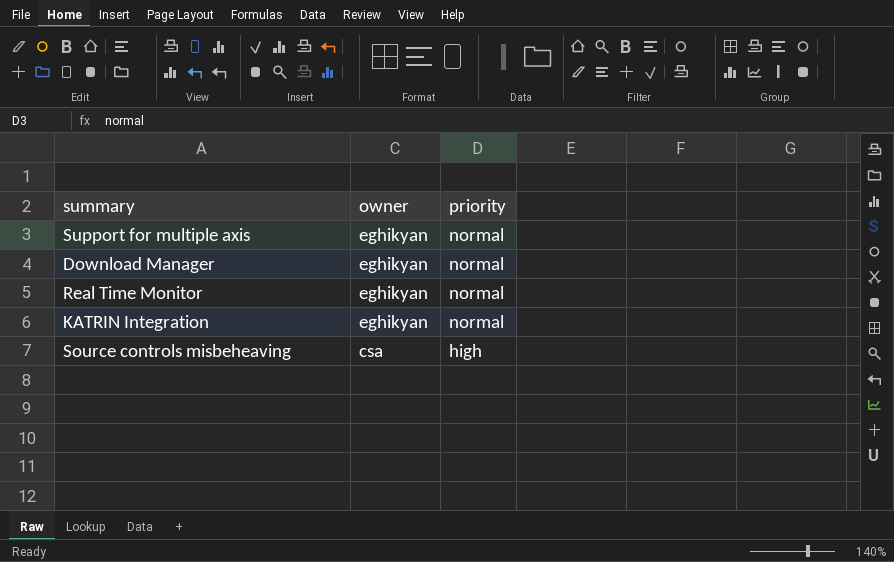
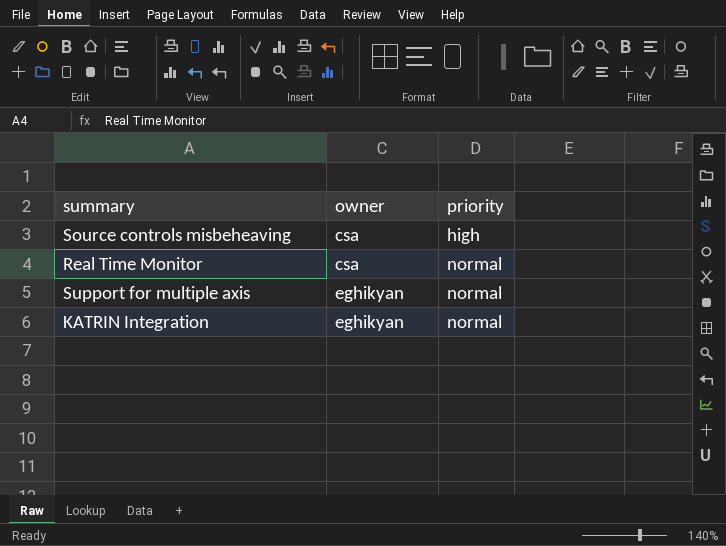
row order: owner descending -> owner ascending
row Download Manager: eghikyan | normal -> none
Real Time Monitor | owner: eghikyan -> csa

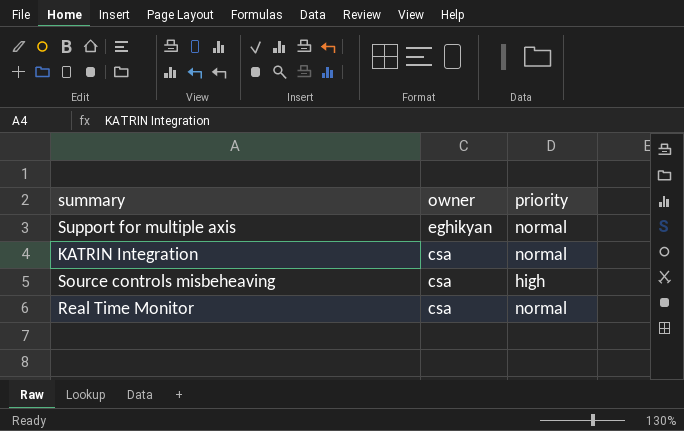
row order: owner ascending -> owner descending
KATRIN Integration | owner: eghikyan -> csa

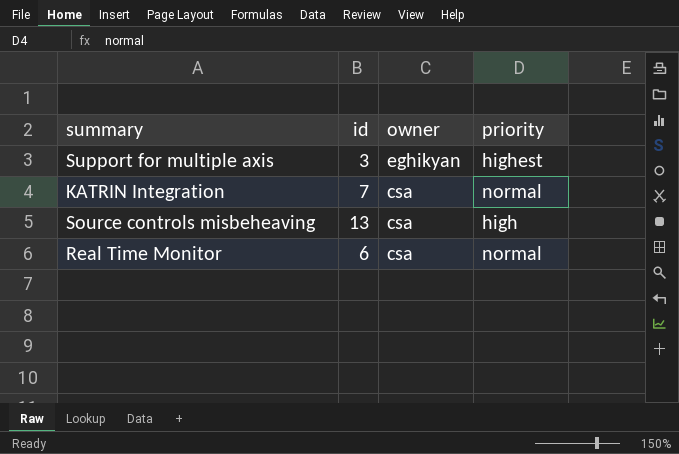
column id | position: none -> 2
Support for multiple axis | priority: normal -> highest

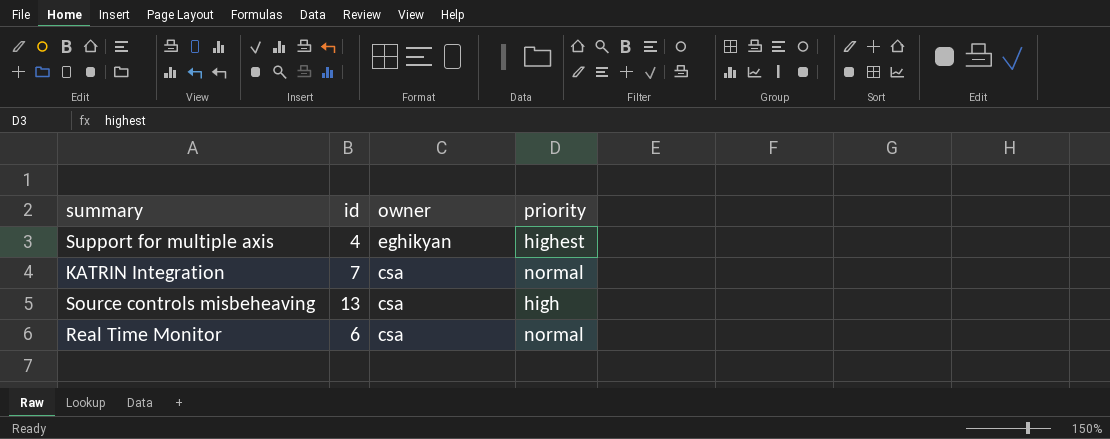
Support for multiple axis | id: 3 -> 4

